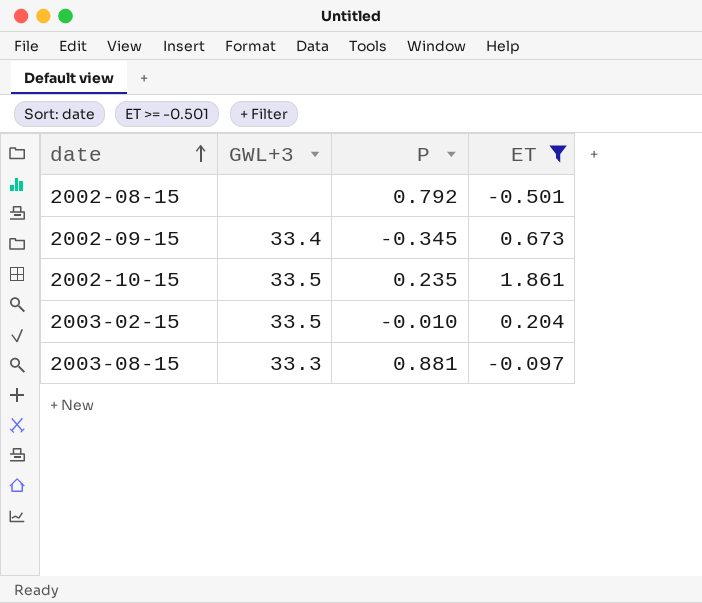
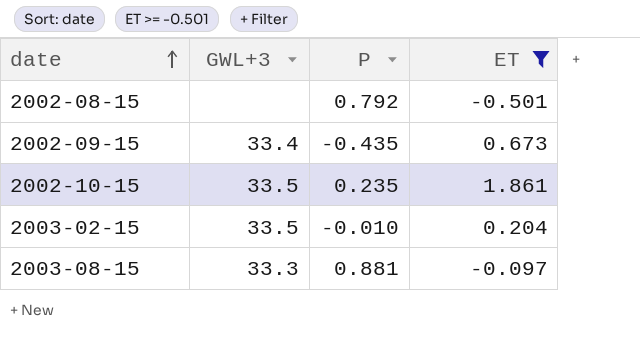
2002-09-15 | P: -0.345 -> -0.435

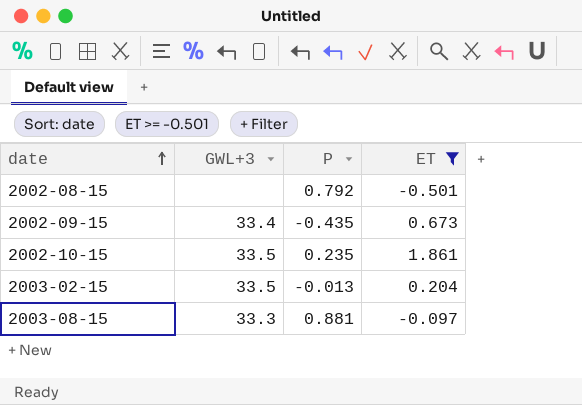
2003-02-15 | P: -0.010 -> -0.013

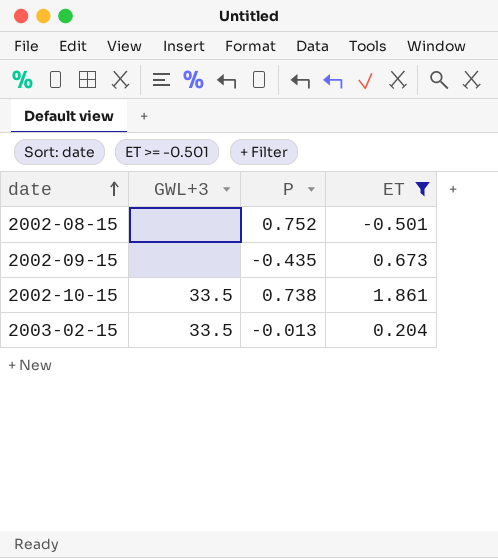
row 2003-08-15: 33.3 | 0.881 | -0.097 -> none
2002-08-15 | P: 0.792 -> 0.752
2002-09-15 | GWL+3: 33.4 -> none
2002-10-15 | P: 0.235 -> 0.738

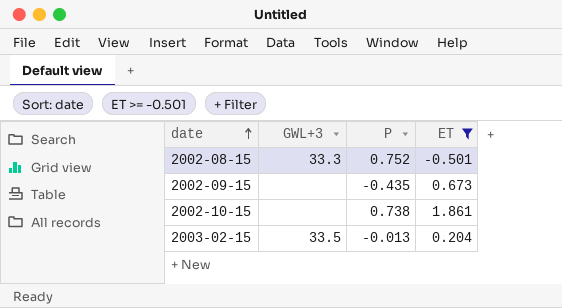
2002-08-15 | GWL+3: none -> 33.3
2002-10-15 | GWL+3: 33.5 -> none

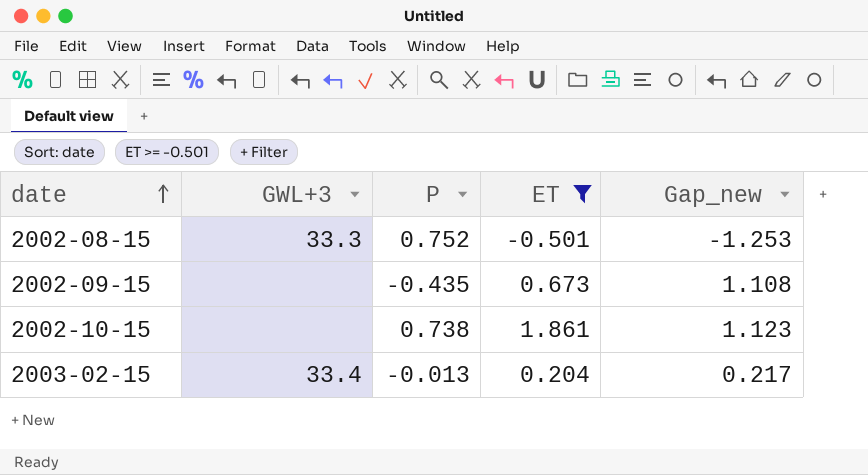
column Gap_new | formula: none -> [ET] - [P]
2003-02-15 | GWL+3: 33.5 -> 33.4

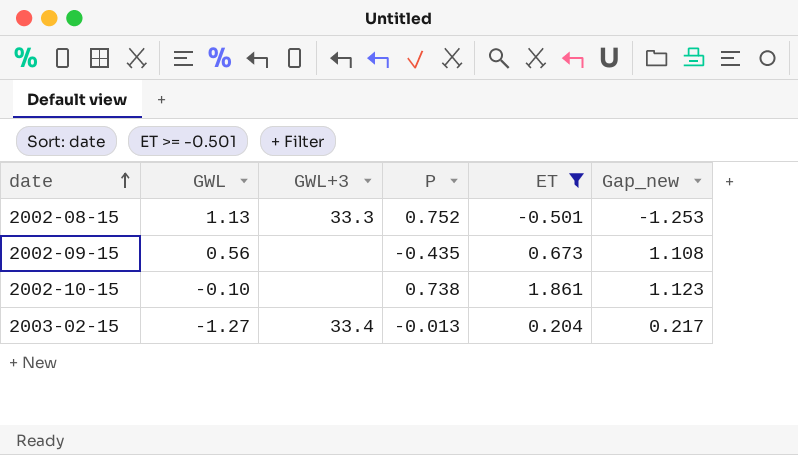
column GWL | position: none -> 2

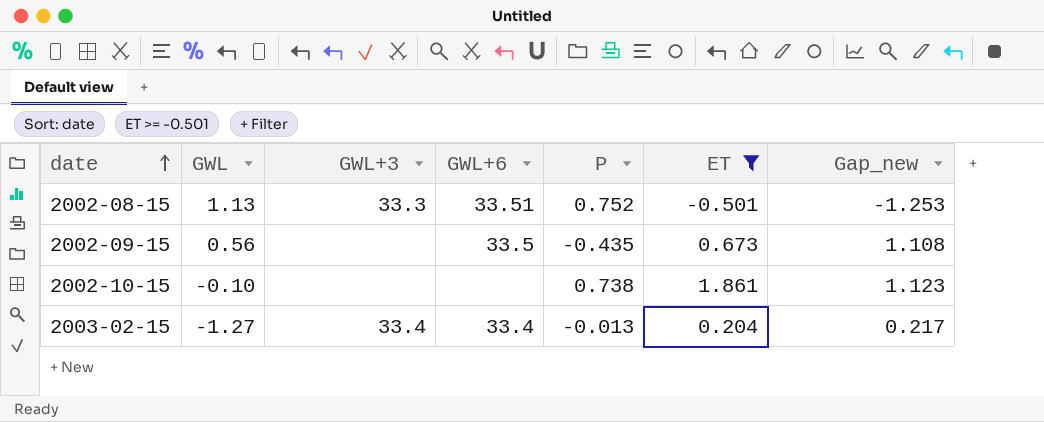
column GWL+6 | position: none -> 4

